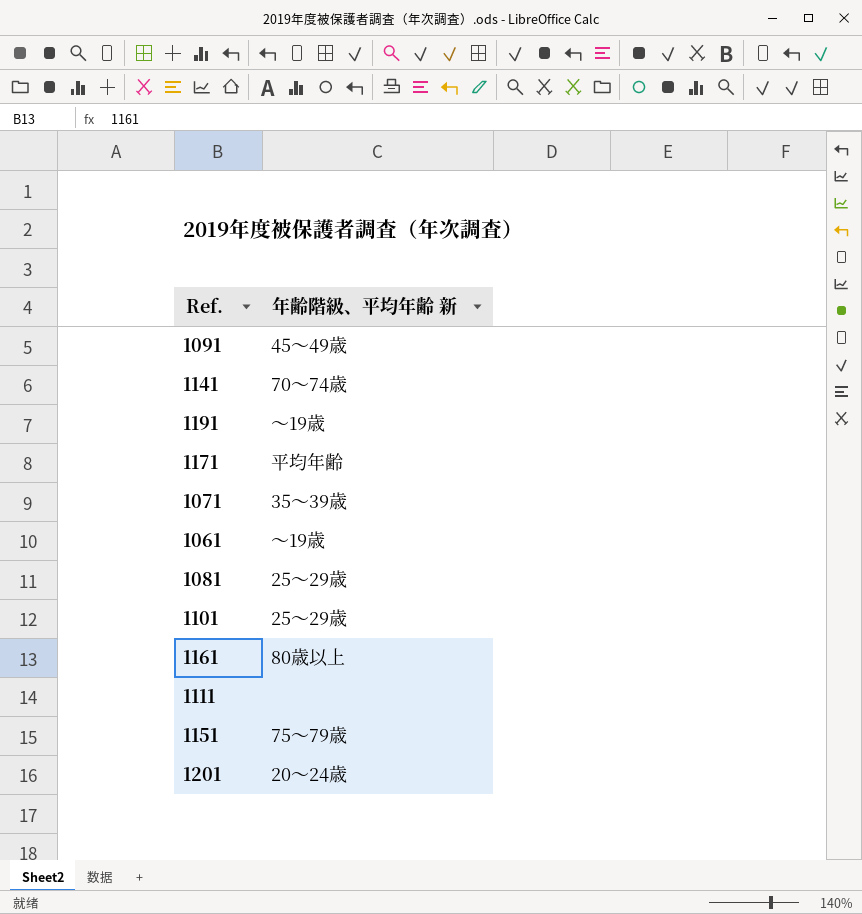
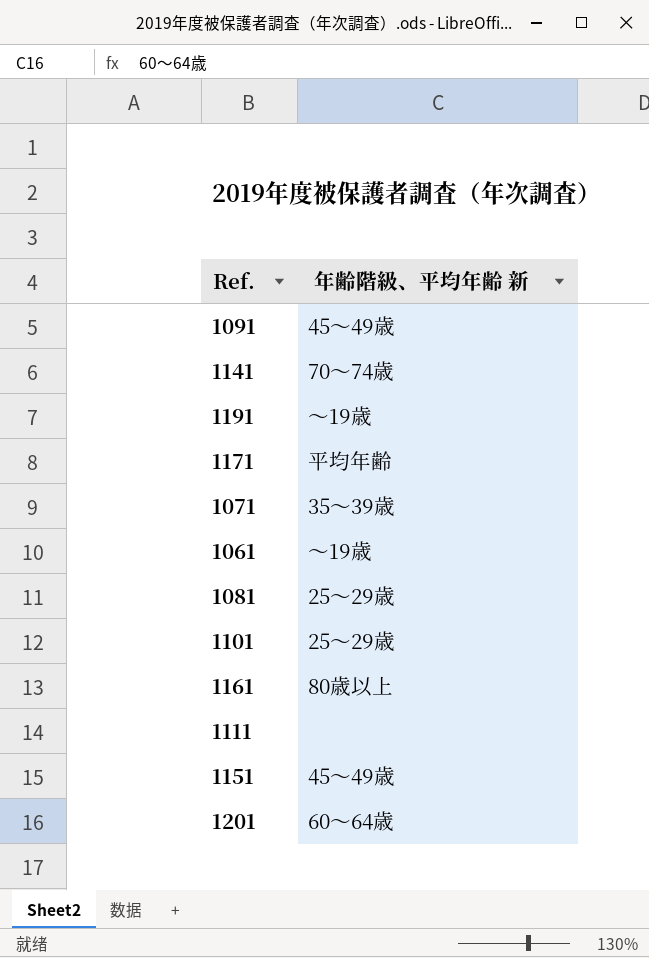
1151 | 年齢階級、平均年齢 新: 75～79歳 -> 45～49歳
1201 | 年齢階級、平均年齢 新: 20～24歳 -> 60～64歳

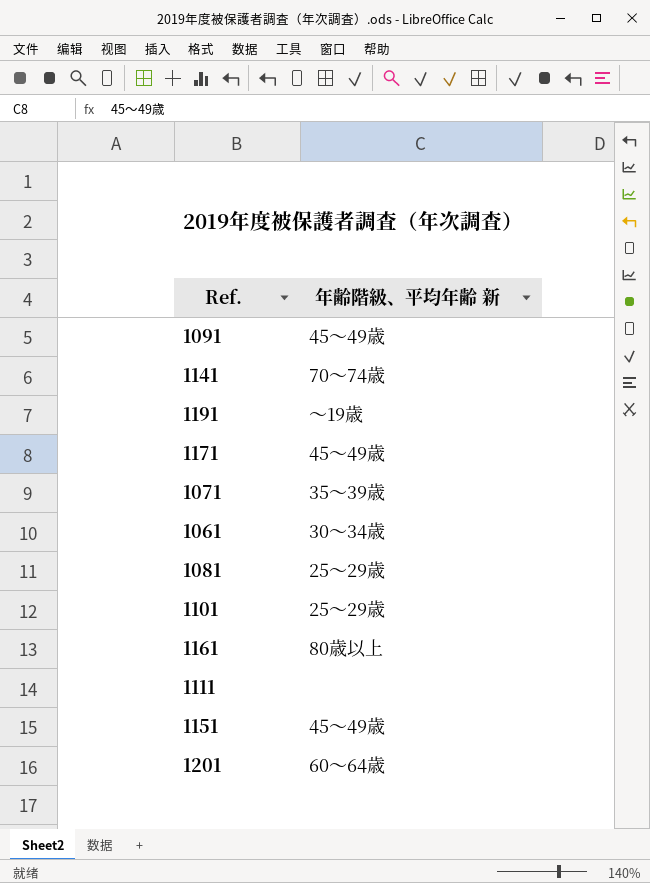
1171 | 年齢階級、平均年齢 新: 平均年齢 -> 45～49歳
1061 | 年齢階級、平均年齢 新: ～19歳 -> 30～34歳

